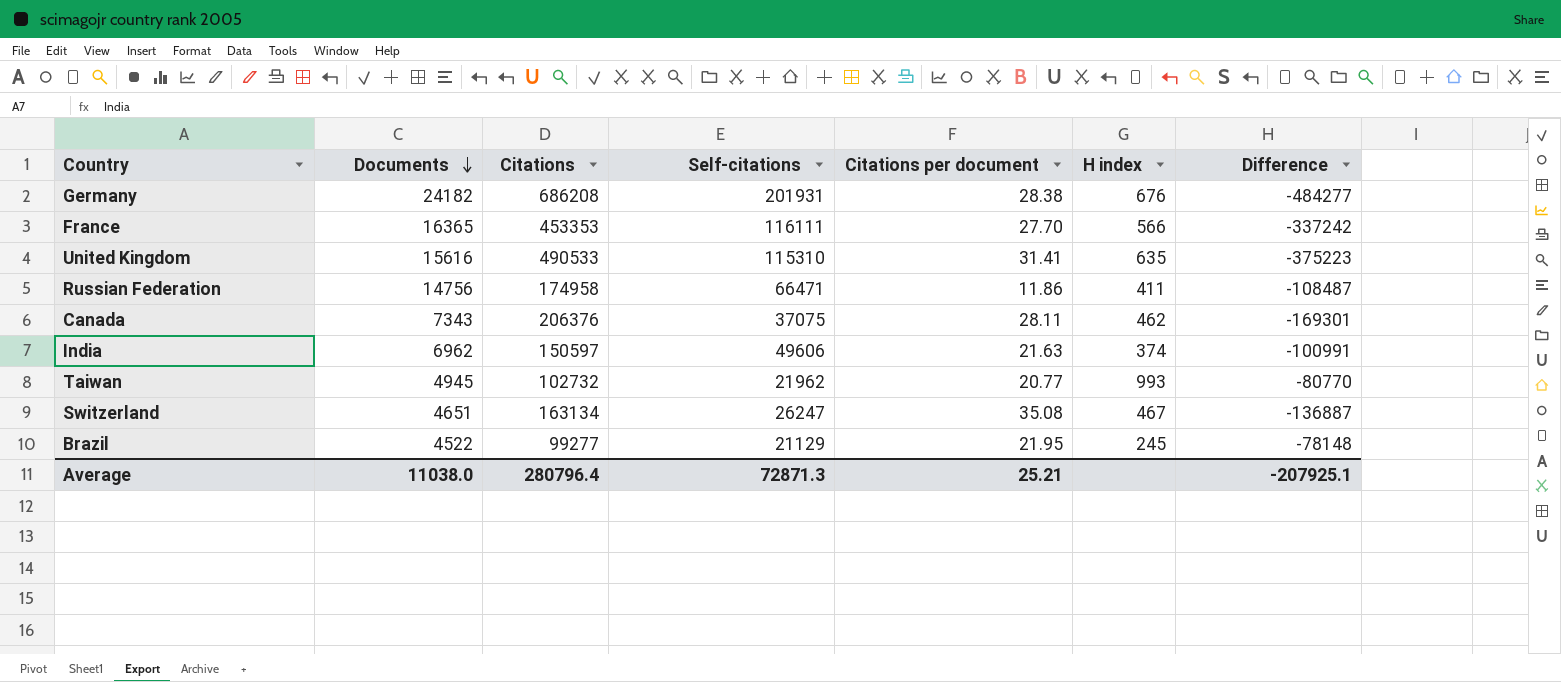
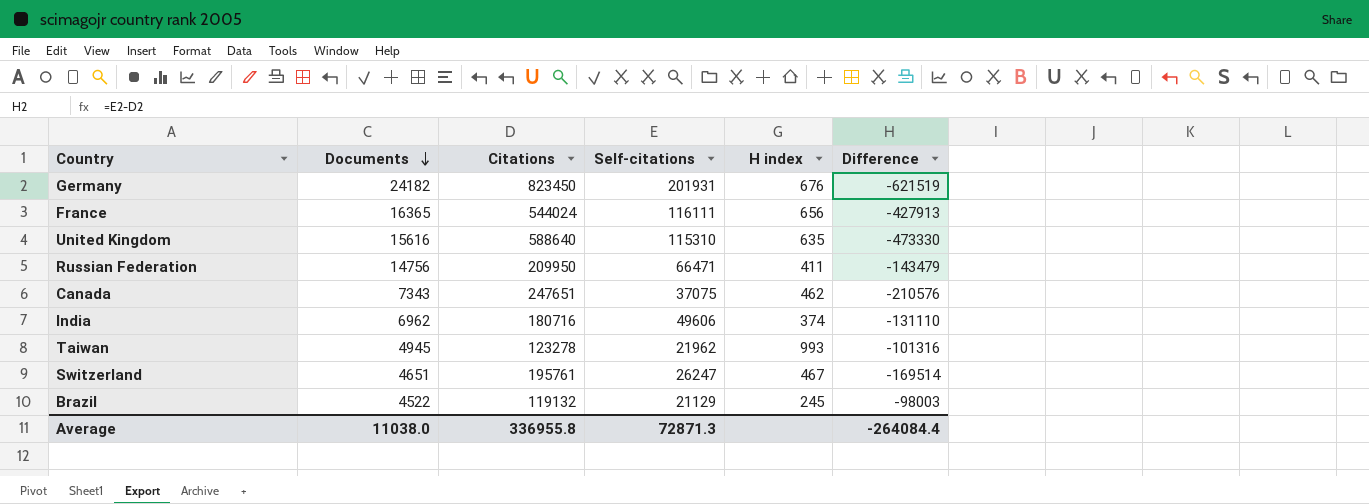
column Citations per document | formula: [Citations] / [Documents] -> none
Germany | Citations: 686208 -> 823450
Germany | Difference: -484277 -> -621519
France | Citations: 453353 -> 544024
France | H index: 566 -> 656
France | Difference: -337242 -> -427913
United Kingdom | Citations: 490533 -> 588640
United Kingdom | Difference: -375223 -> -473330
Russian Federation | Citations: 174958 -> 209950
Russian Federation | Difference: -108487 -> -143479
Canada | Citations: 206376 -> 247651
Canada | Difference: -169301 -> -210576
India | Citations: 150597 -> 180716
India | Difference: -100991 -> -131110
Taiwan | Citations: 102732 -> 123278
Taiwan | Difference: -80770 -> -101316
Switzerland | Citations: 163134 -> 195761
Switzerland | Difference: -136887 -> -169514
Brazil | Citations: 99277 -> 119132
Brazil | Difference: -78148 -> -98003
Average | Citations: 280796.4 -> 336955.8
Average | Difference: -207925.1 -> -264084.4

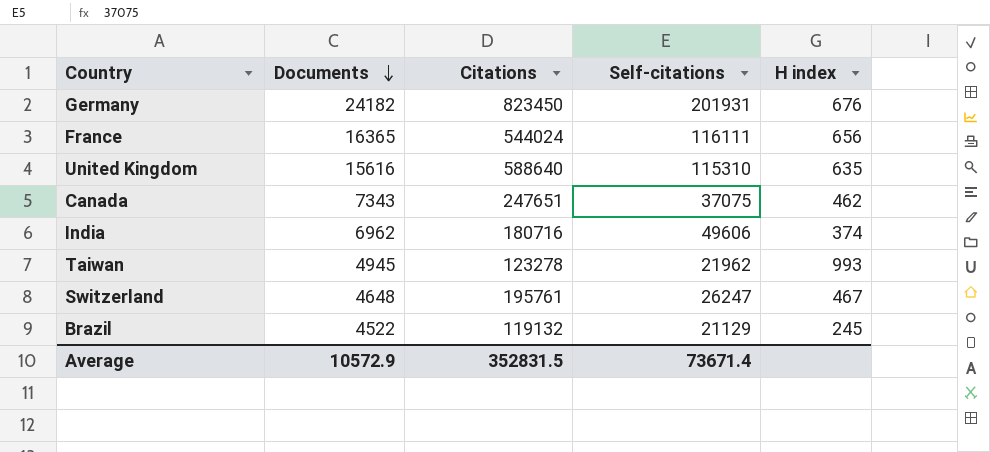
column Difference | formula: [Self-citations] - [Citations] -> none
row Russian Federation: 14756 | 209950 | 66471 | 411 | -143479 -> none
Switzerland | Documents: 4651 -> 4648
Average | Documents: 11038.0 -> 10572.9
Average | Citations: 336955.8 -> 352831.5
Average | Self-citations: 72871.3 -> 73671.4

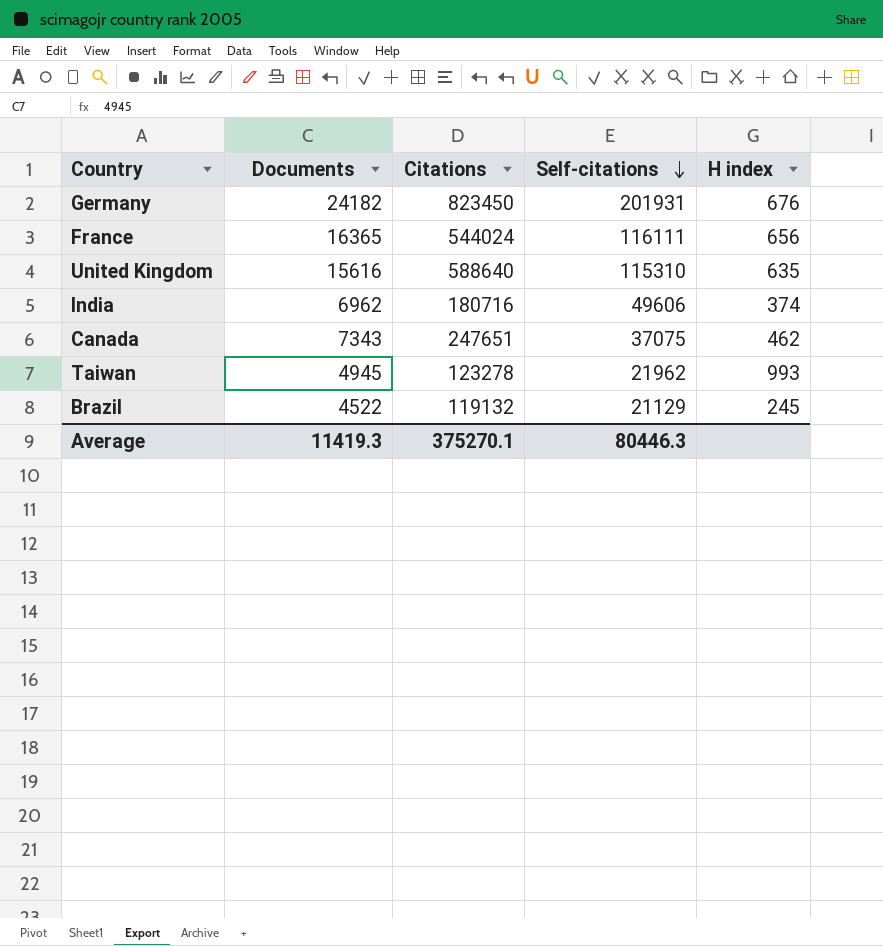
row order: Documents descending -> Self-citations descending
row Switzerland: 4648 | 195761 | 26247 | 467 -> none
Average | Documents: 10572.9 -> 11419.3
Average | Citations: 352831.5 -> 375270.1
Average | Self-citations: 73671.4 -> 80446.3

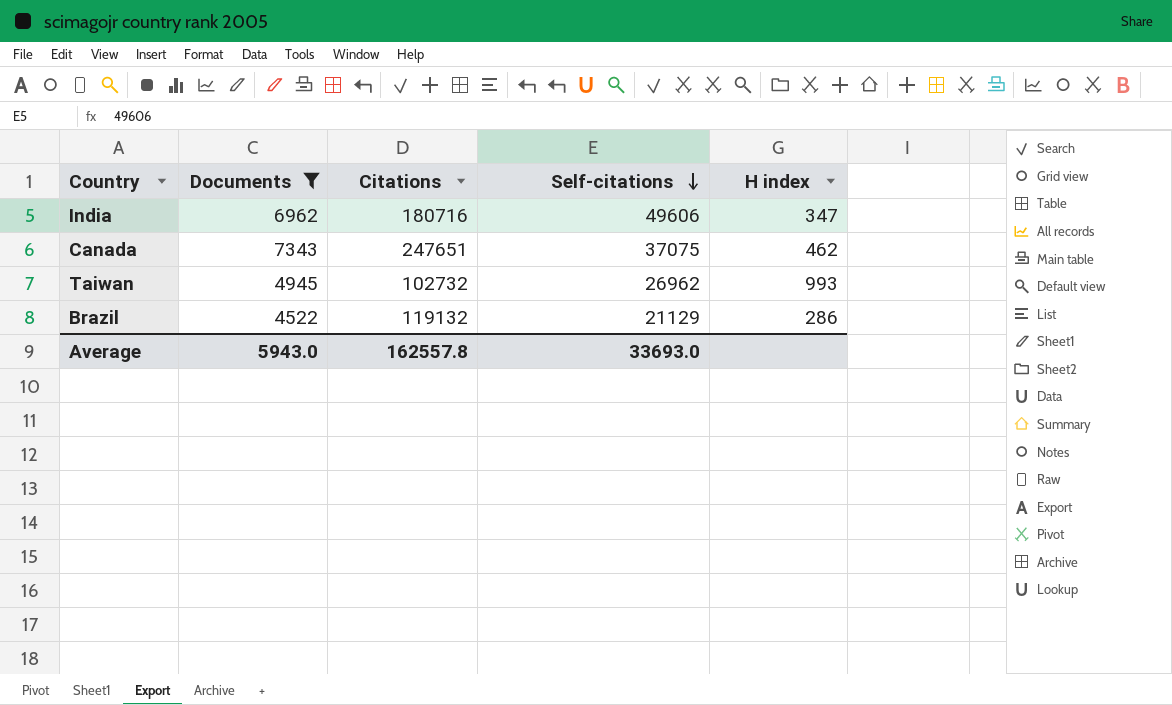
filter: none -> Documents <= 7343
India | H index: 374 -> 347
Taiwan | Citations: 123278 -> 102732
Taiwan | Self-citations: 21962 -> 26962
Brazil | H index: 245 -> 286
Average | Documents: 11419.3 -> 5943.0
Average | Citations: 375270.1 -> 162557.8
Average | Self-citations: 80446.3 -> 33693.0

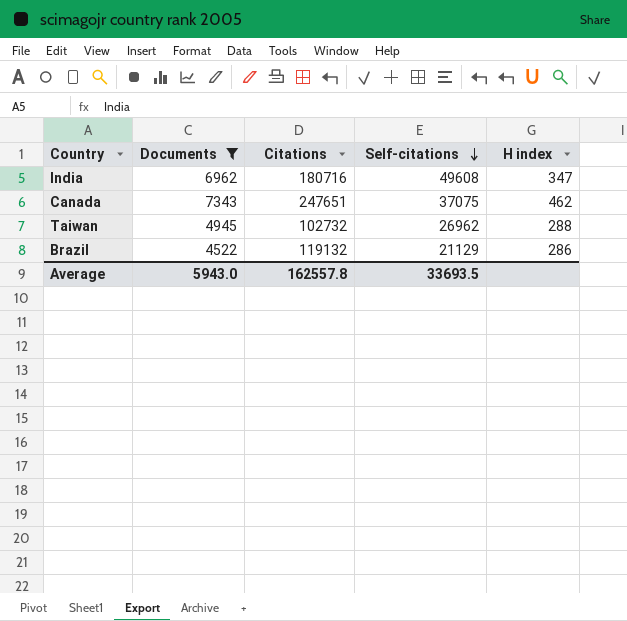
India | Self-citations: 49606 -> 49608
Taiwan | H index: 993 -> 288
Average | Self-citations: 33693.0 -> 33693.5

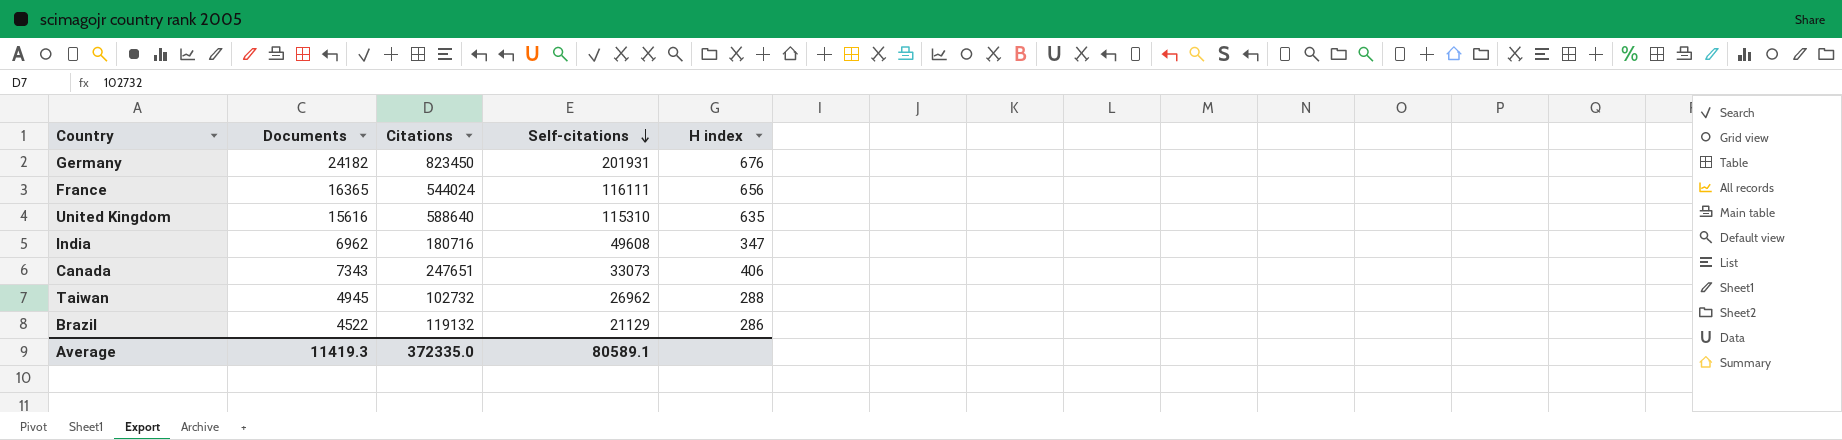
filter: Documents <= 7343 -> none
Canada | Self-citations: 37075 -> 33073
Canada | H index: 462 -> 406
Average | Documents: 5943.0 -> 11419.3
Average | Citations: 162557.8 -> 372335.0
Average | Self-citations: 33693.5 -> 80589.1

